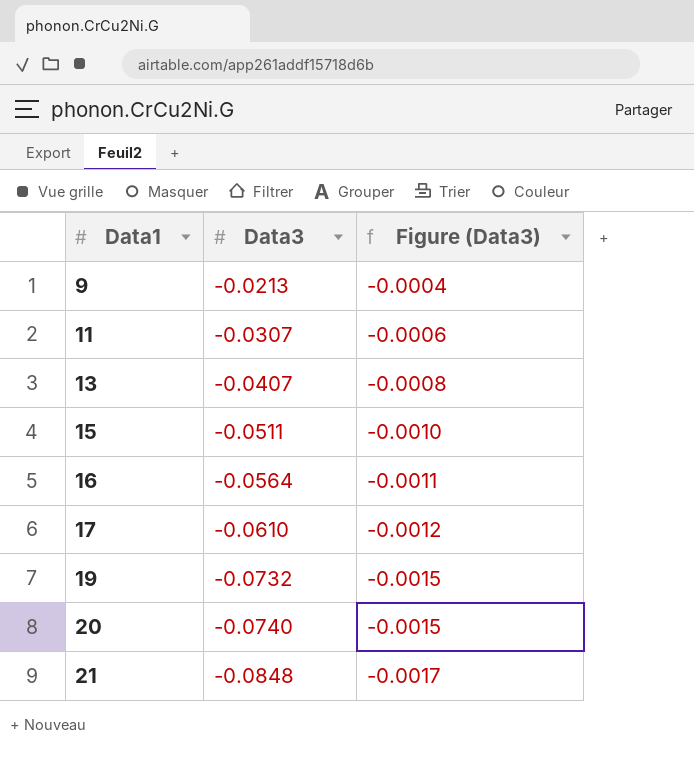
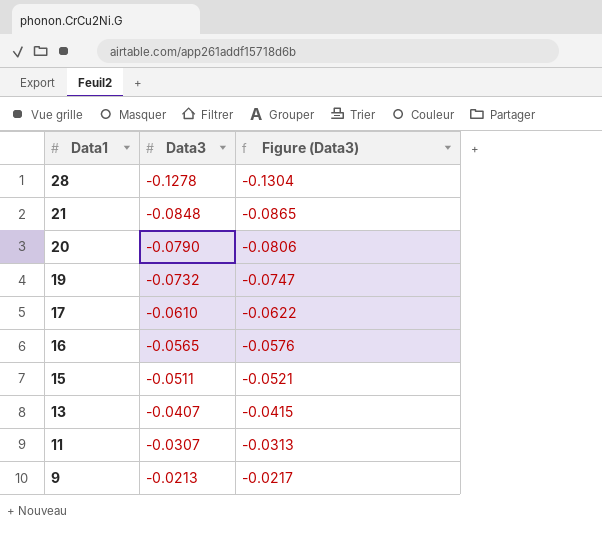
row order: Data1 ascending -> Data1 descending
column Figure (Data3) | formula: [Data3] * 0.02 -> [Data3] * 1.02
row 28: none -> -0.1278 | -0.1304
20 | Data3: -0.0740 -> -0.0790
16 | Data3: -0.0564 -> -0.0565

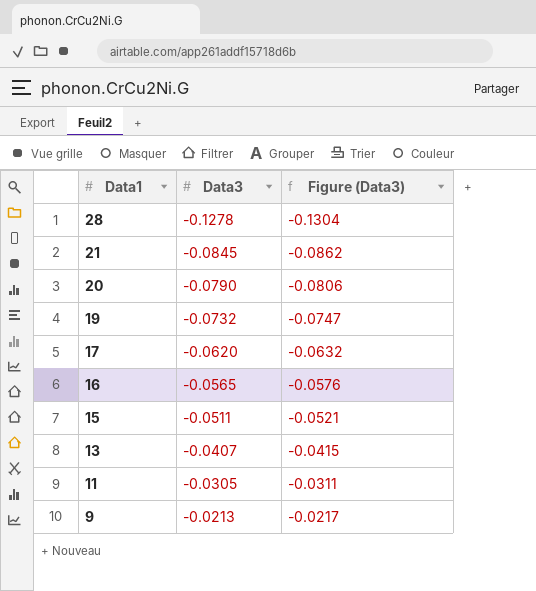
21 | Data3: -0.0848 -> -0.0845
21 | Figure (Data3): -0.0865 -> -0.0862
17 | Data3: -0.0610 -> -0.0620
17 | Figure (Data3): -0.0622 -> -0.0632
11 | Data3: -0.0307 -> -0.0305
11 | Figure (Data3): -0.0313 -> -0.0311

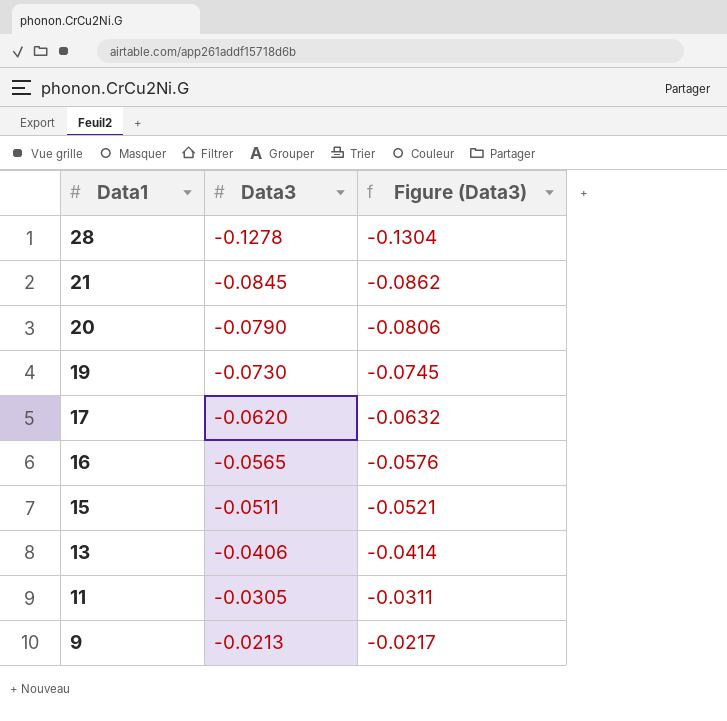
19 | Data3: -0.0732 -> -0.0730
19 | Figure (Data3): -0.0747 -> -0.0745
13 | Data3: -0.0407 -> -0.0406
13 | Figure (Data3): -0.0415 -> -0.0414

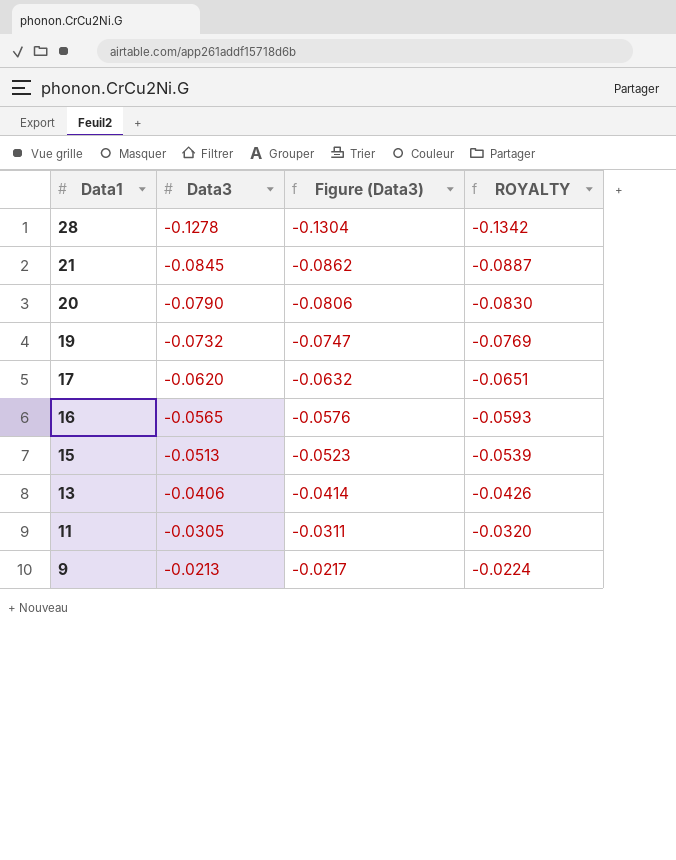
column ROYALTY | formula: none -> [Data3] * 1.05
19 | Data3: -0.0730 -> -0.0732
19 | Figure (Data3): -0.0745 -> -0.0747
15 | Data3: -0.0511 -> -0.0513
15 | Figure (Data3): -0.0521 -> -0.0523

